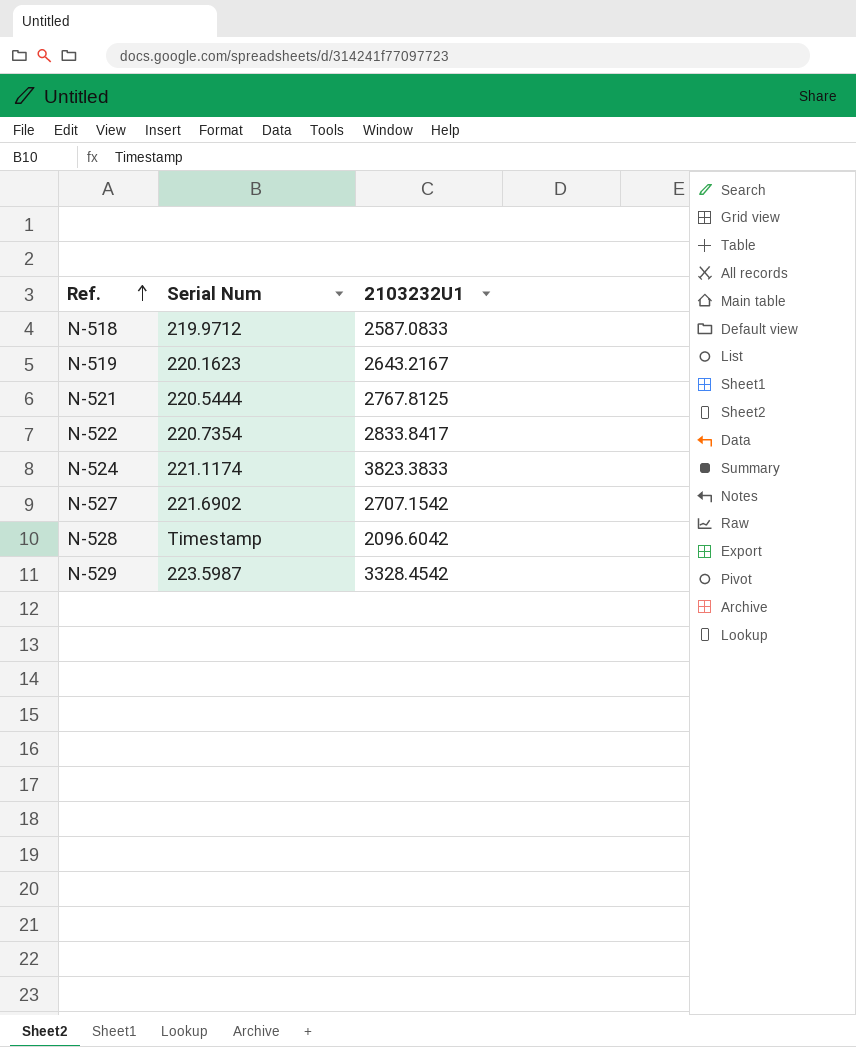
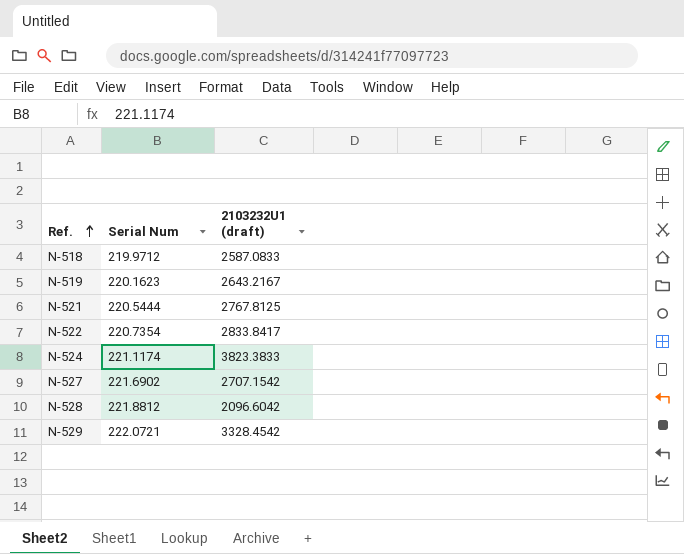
column name: 2103232U1 -> 2103232U1 (draft)
N-528 | Serial Num: Timestamp -> 221.8812
N-529 | Serial Num: 223.5987 -> 222.0721

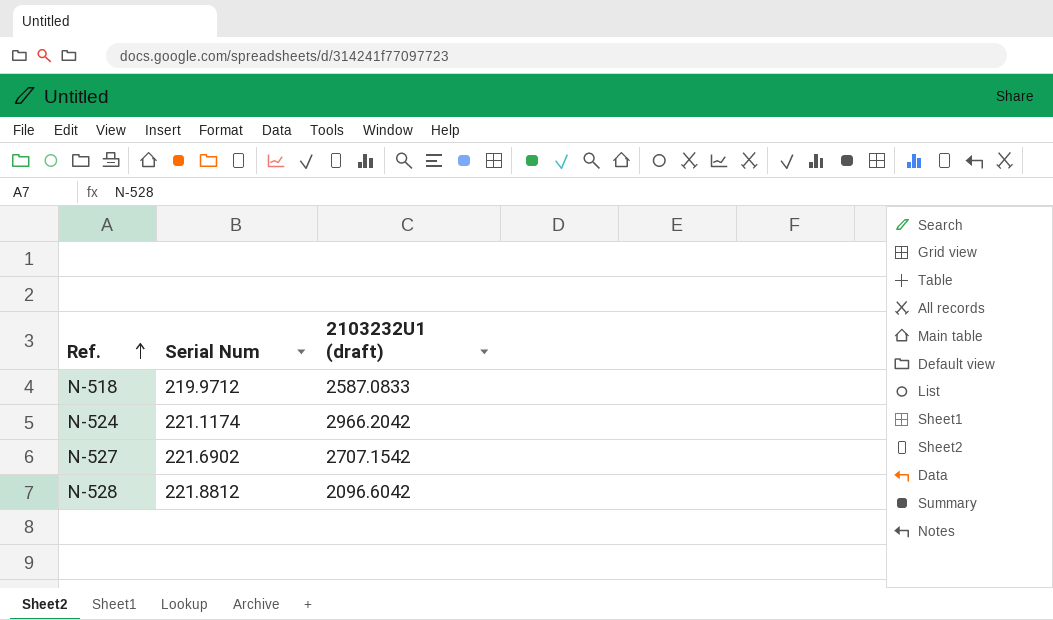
row N-519: 220.1623 | 2643.2167 -> none
row N-521: 220.5444 | 2767.8125 -> none
row N-522: 220.7354 | 2833.8417 -> none
row N-529: 222.0721 | 3328.4542 -> none
N-524 | 2103232U1 (draft): 3823.3833 -> 2966.2042

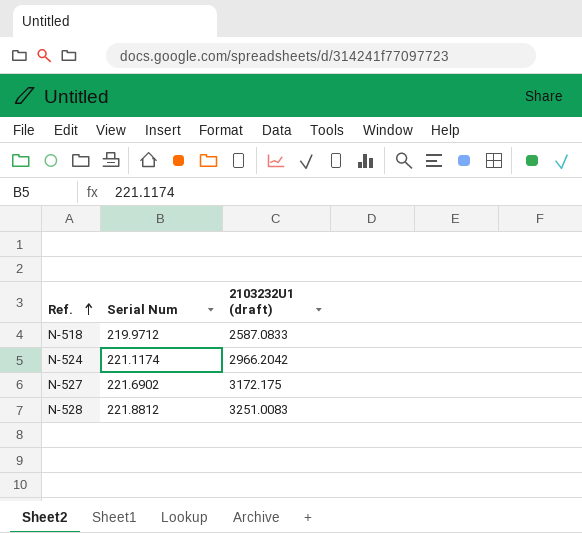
N-527 | 2103232U1 (draft): 2707.1542 -> 3172.175
N-528 | 2103232U1 (draft): 2096.6042 -> 3251.0083

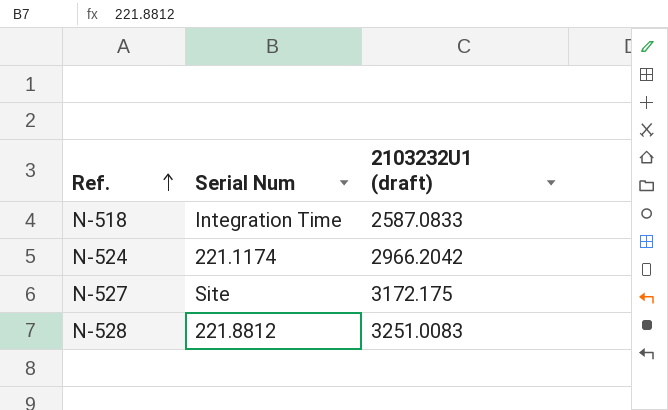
N-518 | Serial Num: 219.9712 -> Integration Time
N-527 | Serial Num: 221.6902 -> Site

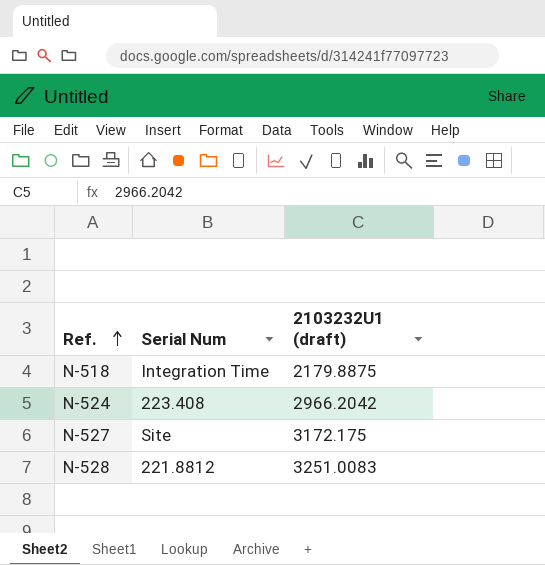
N-518 | 2103232U1 (draft): 2587.0833 -> 2179.8875
N-524 | Serial Num: 221.1174 -> 223.408

